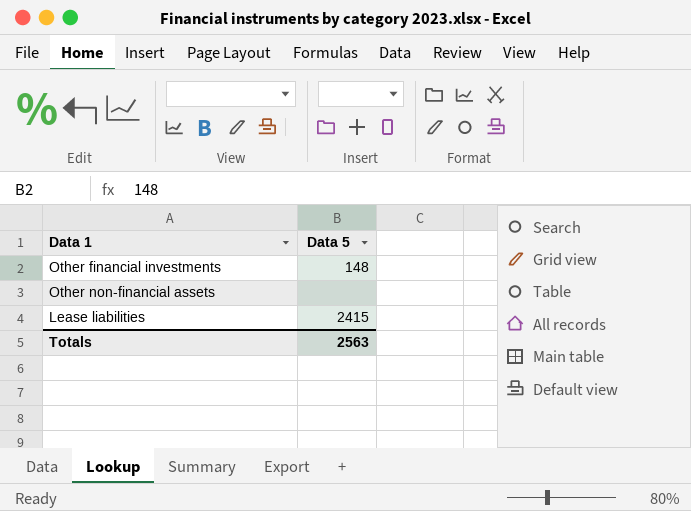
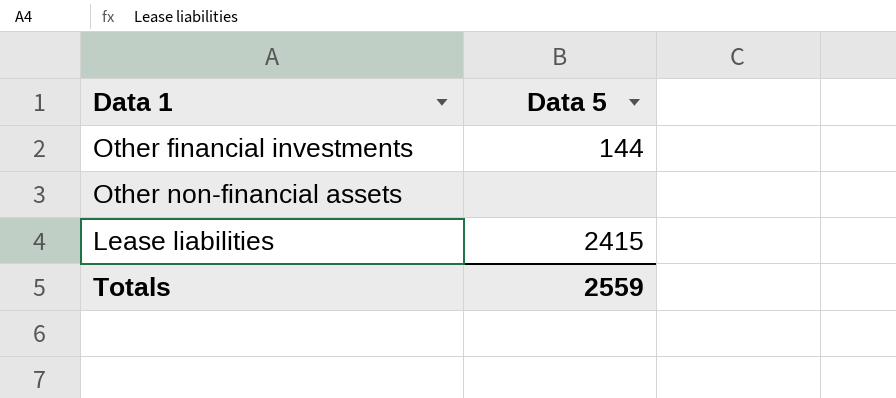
Other financial investments | Data 5: 148 -> 144
Totals | Data 5: 2563 -> 2559

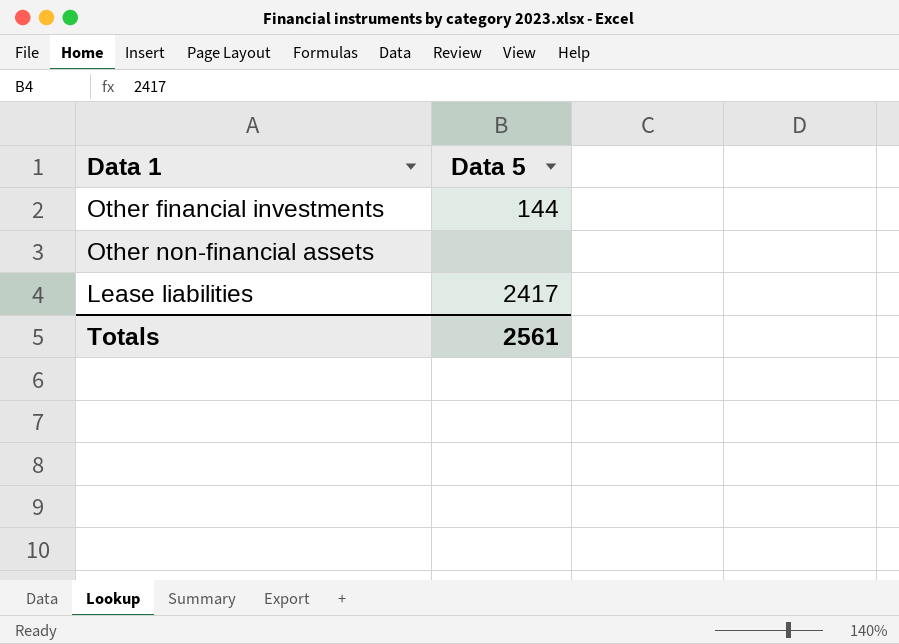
Lease liabilities | Data 5: 2415 -> 2417
Totals | Data 5: 2559 -> 2561

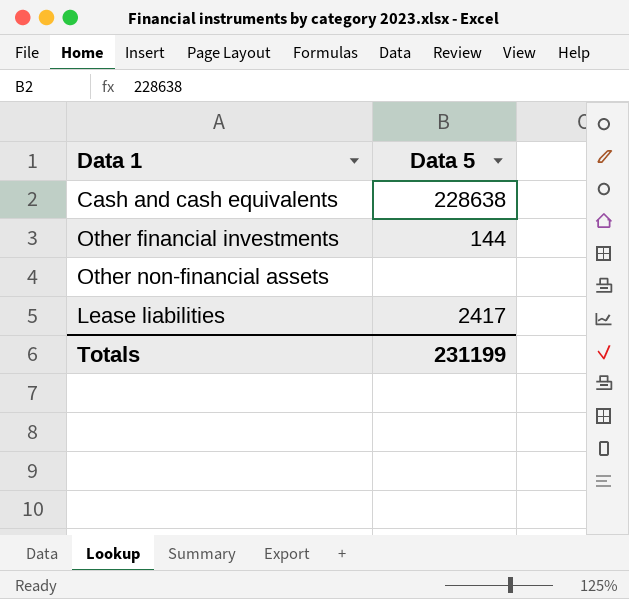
row Cash and cash equivalents: none -> 228638
Totals | Data 5: 2561 -> 231199

